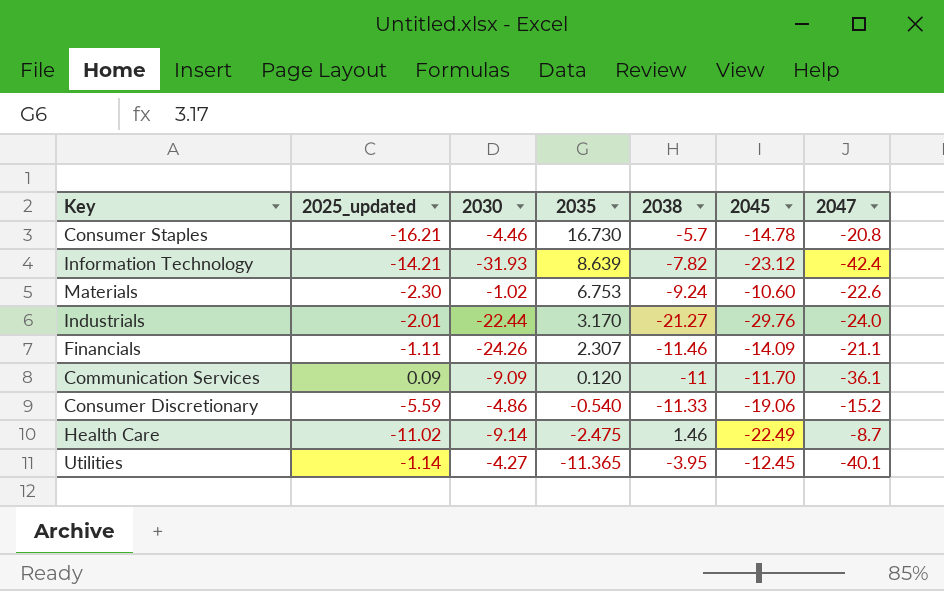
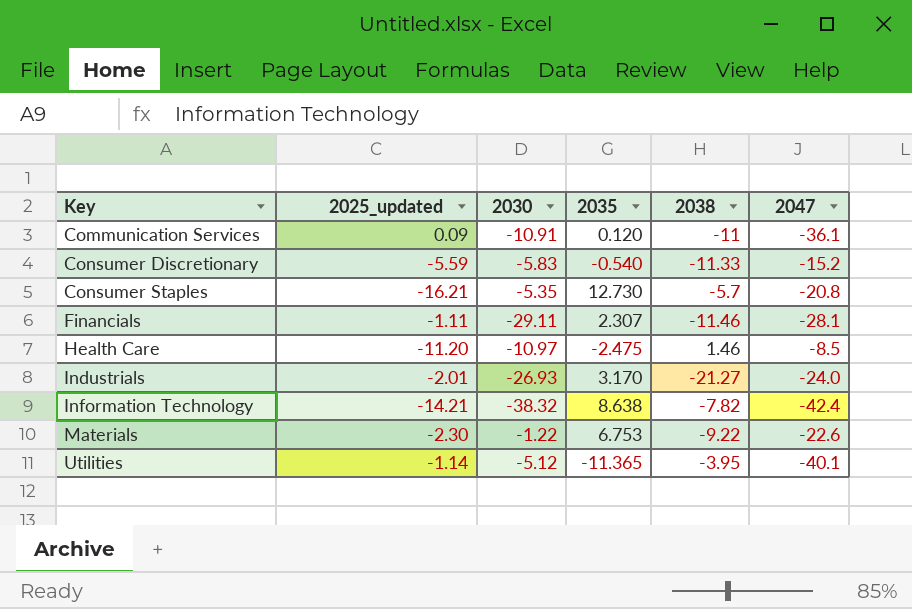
row order: 2035 descending -> Key ascending
column 2045 | position: 6 -> none
Communication Services | 2030: -9.09 -> -10.91
Consumer Discretionary | 2030: -4.86 -> -5.83
Consumer Staples | 2030: -4.46 -> -5.35
Consumer Staples | 2035: 16.730 -> 12.730
Financials | 2030: -24.26 -> -29.11
Financials | 2047: -21.1 -> -28.1
Health Care | 2025_updated: -11.02 -> -11.20
Health Care | 2030: -9.14 -> -10.97
Health Care | 2047: -8.7 -> -8.5
Industrials | 2030: -22.44 -> -26.93
Information Technology | 2030: -31.93 -> -38.32
Information Technology | 2035: 8.639 -> 8.638
Materials | 2030: -1.02 -> -1.22
Materials | 2038: -9.24 -> -9.22
Utilities | 2030: -4.27 -> -5.12

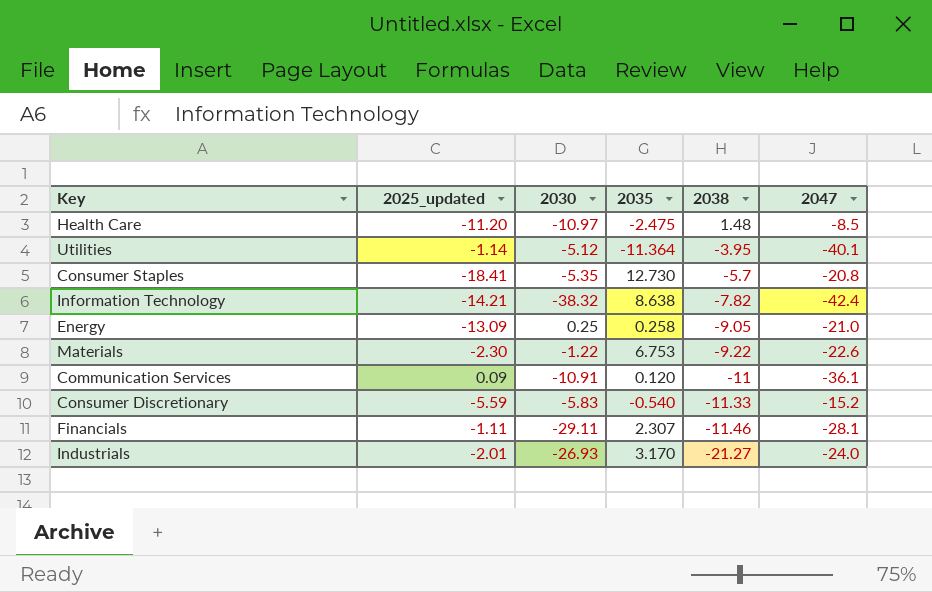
row order: Key ascending -> 2038 descending
Health Care | 2038: 1.46 -> 1.48
Utilities | 2035: -11.365 -> -11.364
Consumer Staples | 2025_updated: -16.21 -> -18.41
row Energy: none -> -13.09 | 0.25 | 0.258 | -9.05 | -21.0

